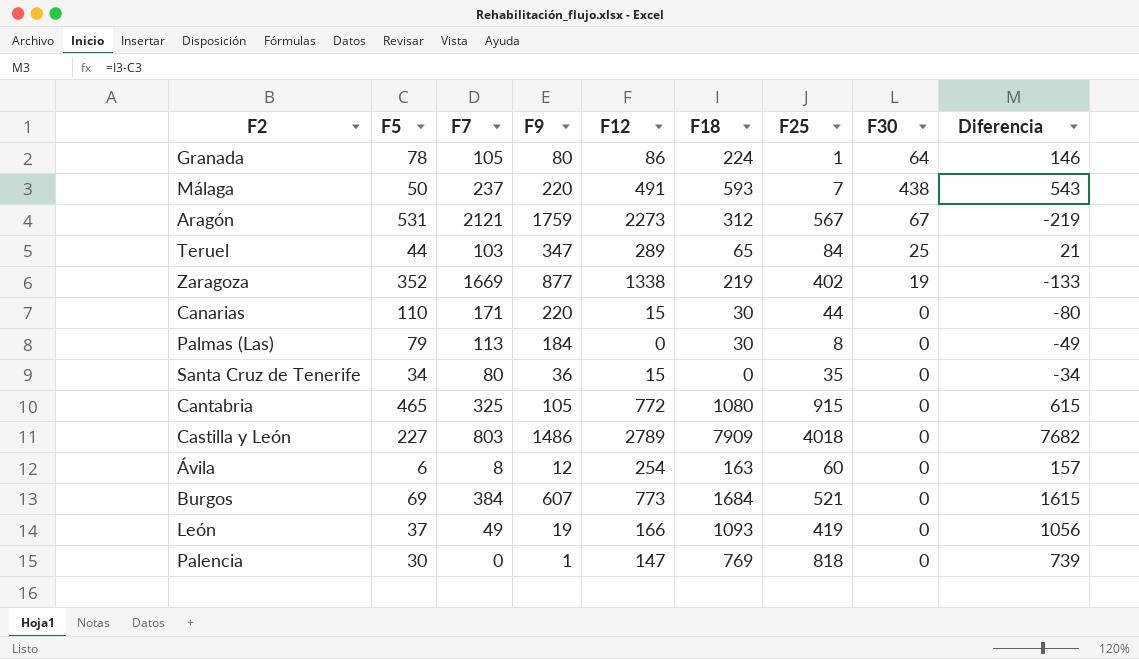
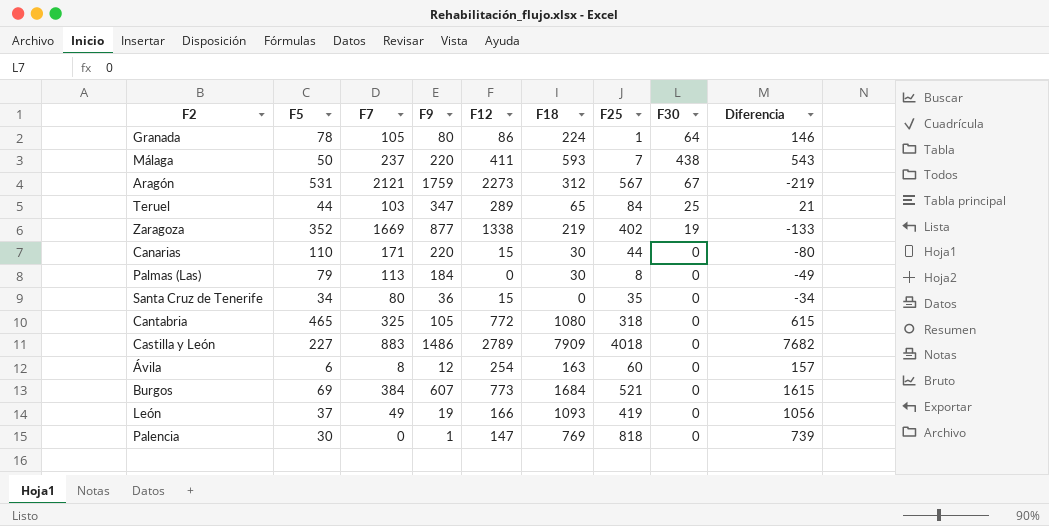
Málaga | F12: 491 -> 411
Cantabria | F25: 915 -> 318
Castilla y León | F7: 803 -> 883

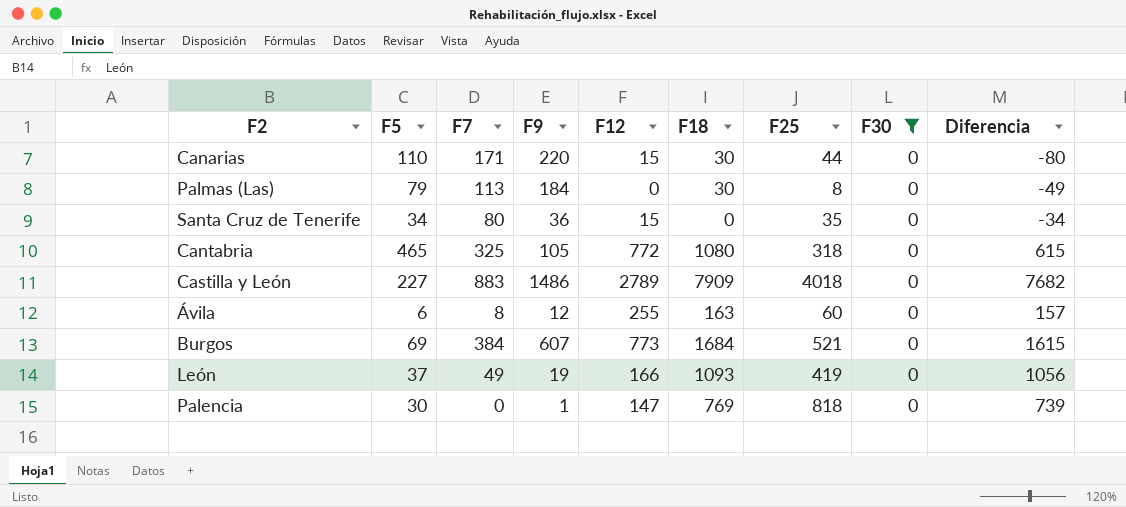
filter: none -> F30 = 0
Ávila | F12: 254 -> 255

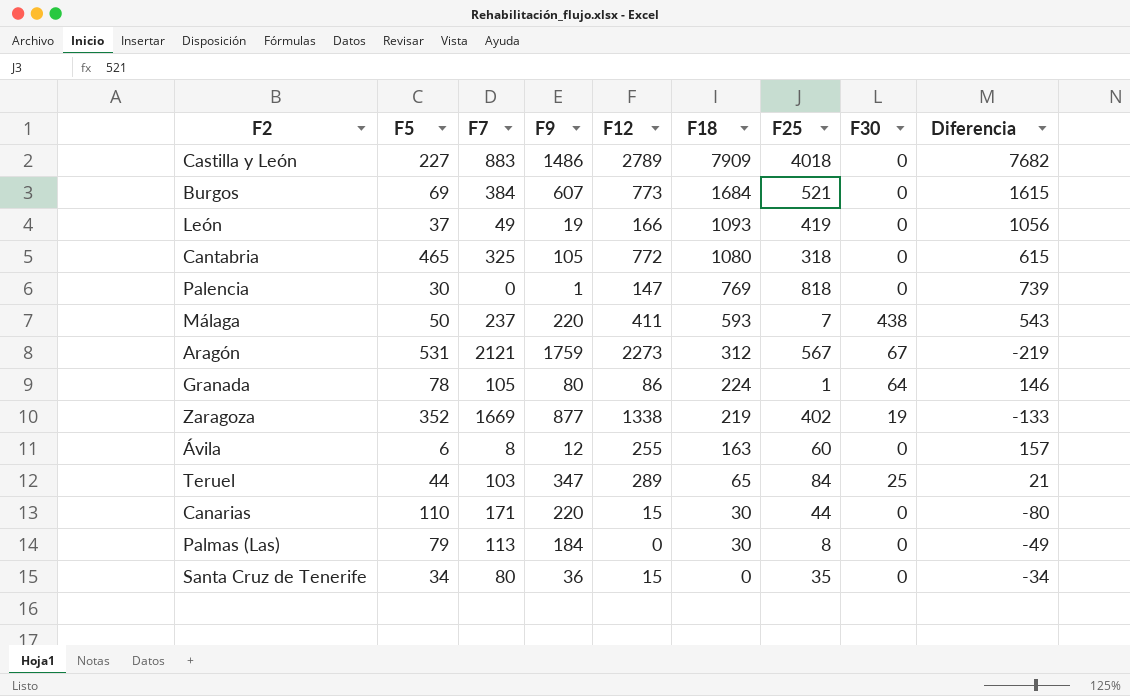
filter: F30 = 0 -> none
row order: none -> F18 descending

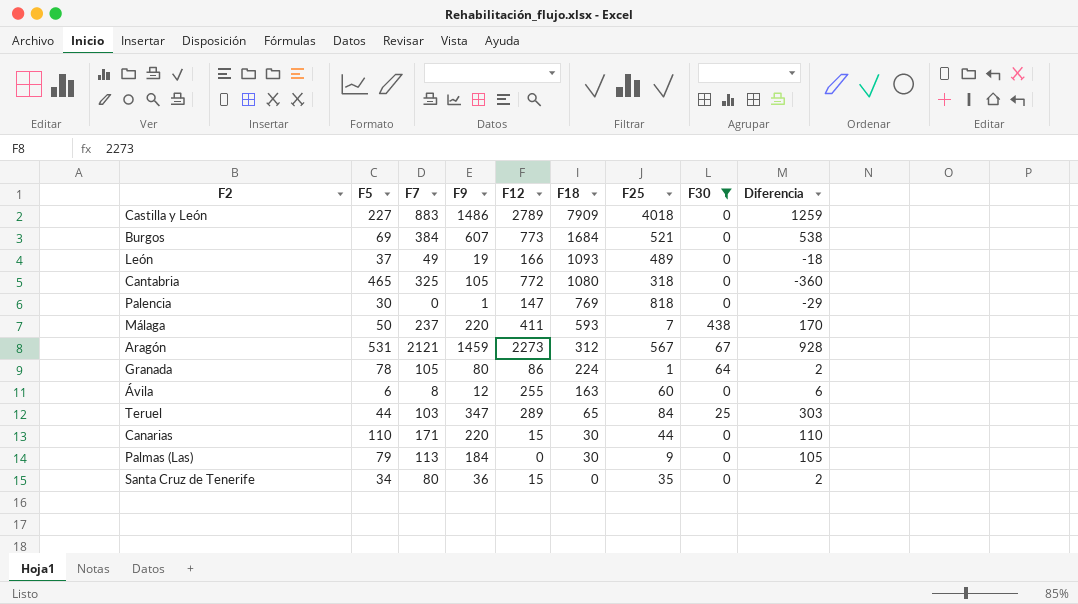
filter: none -> F30 != 19
column Diferencia | formula: [F18] - [F5] -> [F9] - [F5]
León | F25: 419 -> 489
Aragón | F9: 1759 -> 1459
Palmas (Las) | F25: 8 -> 9

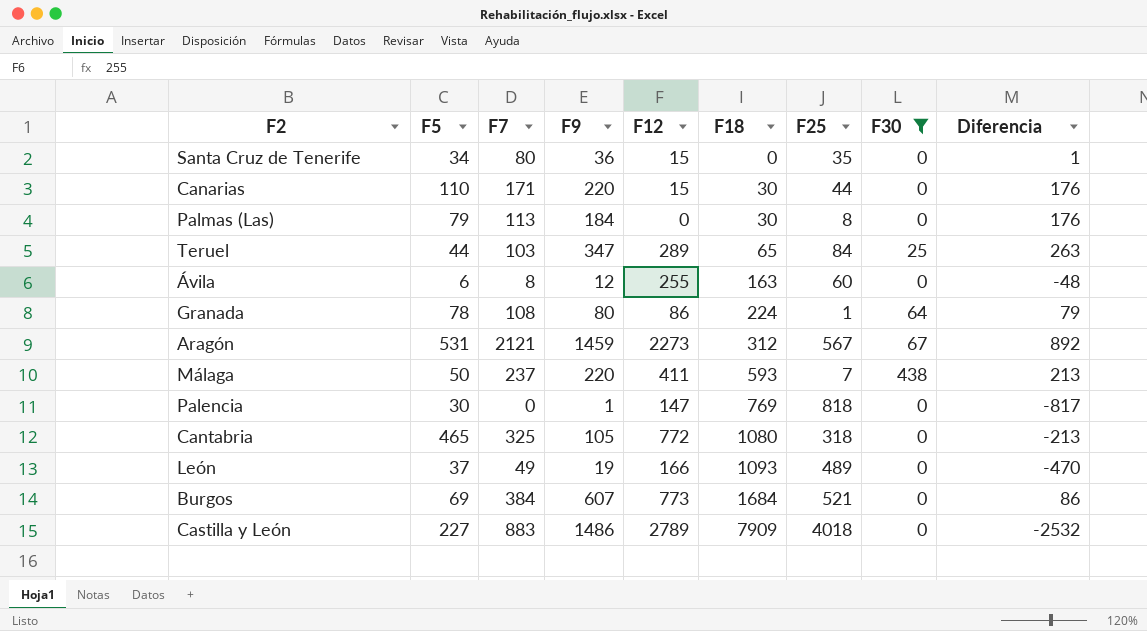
row order: F18 descending -> F18 ascending
column Diferencia | formula: [F9] - [F5] -> [F9] - [F25]
Palmas (Las) | F25: 9 -> 8
Granada | F7: 105 -> 108

